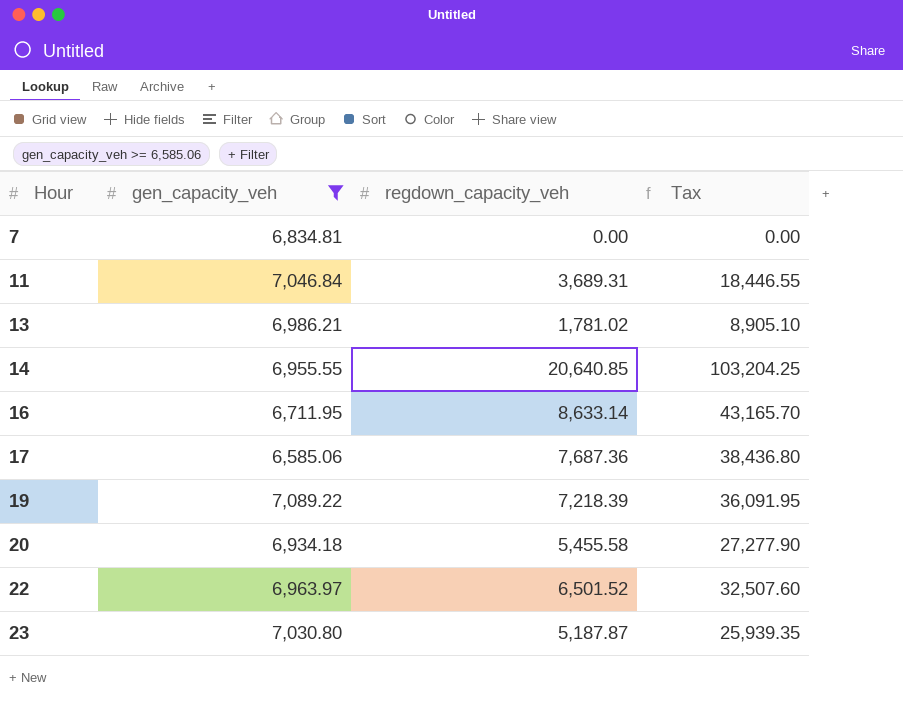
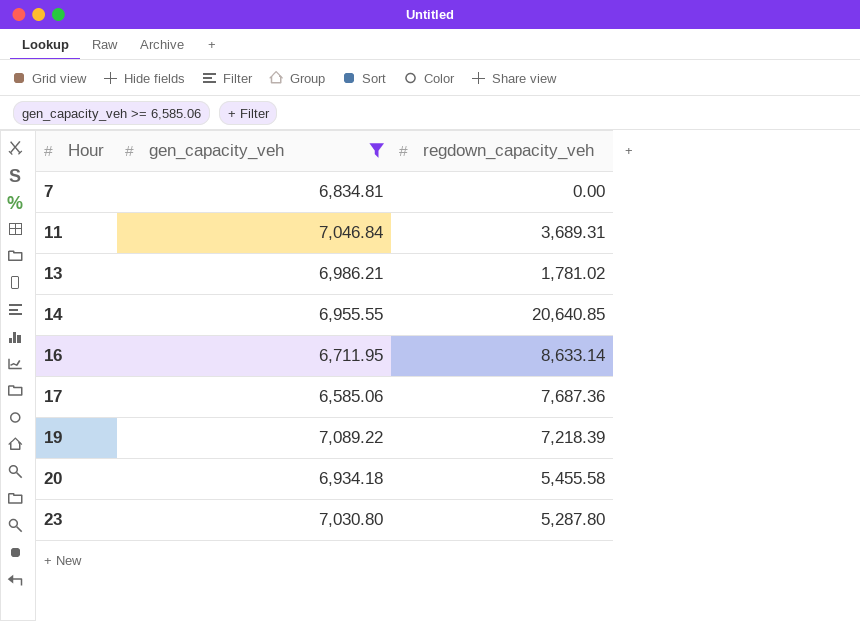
column Tax | formula: [regdown_capacity_veh] * 5 -> none
row 22: 6,963.97 | 6,501.52 | 32,507.60 -> none
23 | regdown_capacity_veh: 5,187.87 -> 5,287.80

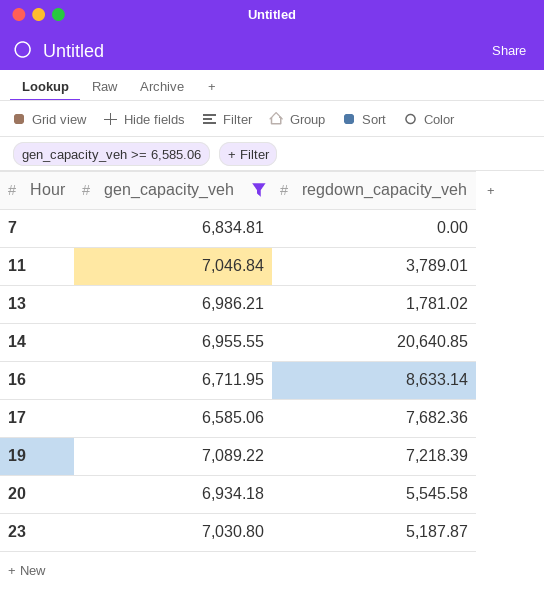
11 | regdown_capacity_veh: 3,689.31 -> 3,789.01
17 | regdown_capacity_veh: 7,687.36 -> 7,682.36
20 | regdown_capacity_veh: 5,455.58 -> 5,545.58
23 | regdown_capacity_veh: 5,287.80 -> 5,187.87

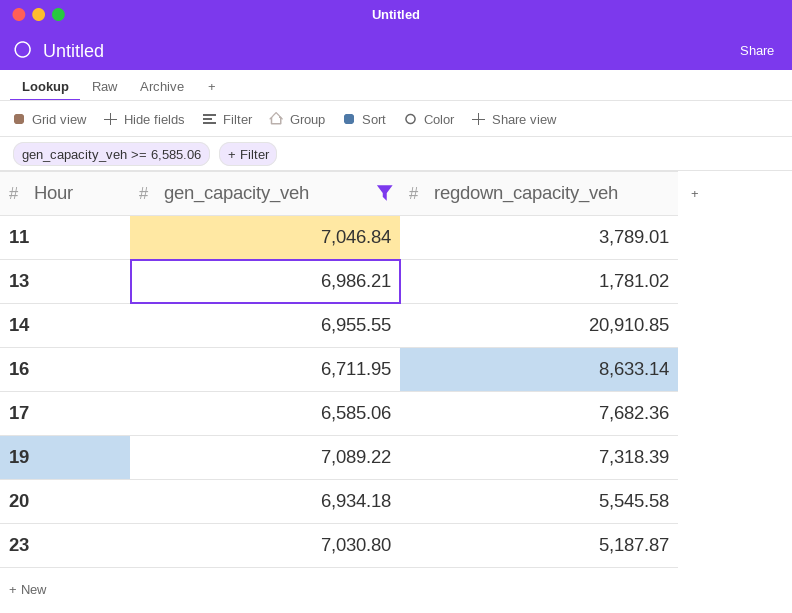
row 7: 6,834.81 | 0.00 -> none
14 | regdown_capacity_veh: 20,640.85 -> 20,910.85
19 | regdown_capacity_veh: 7,218.39 -> 7,318.39

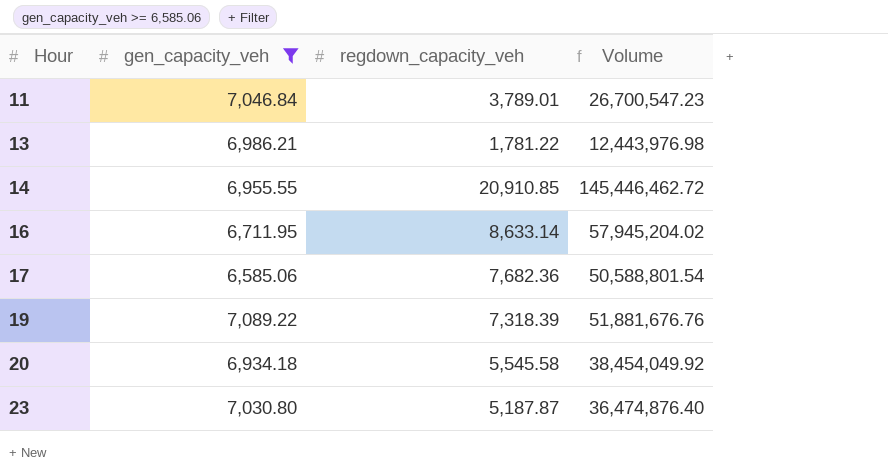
column Volume | formula: none -> [gen_capacity_veh] * [regdown_capacity_veh]
13 | regdown_capacity_veh: 1,781.02 -> 1,781.22

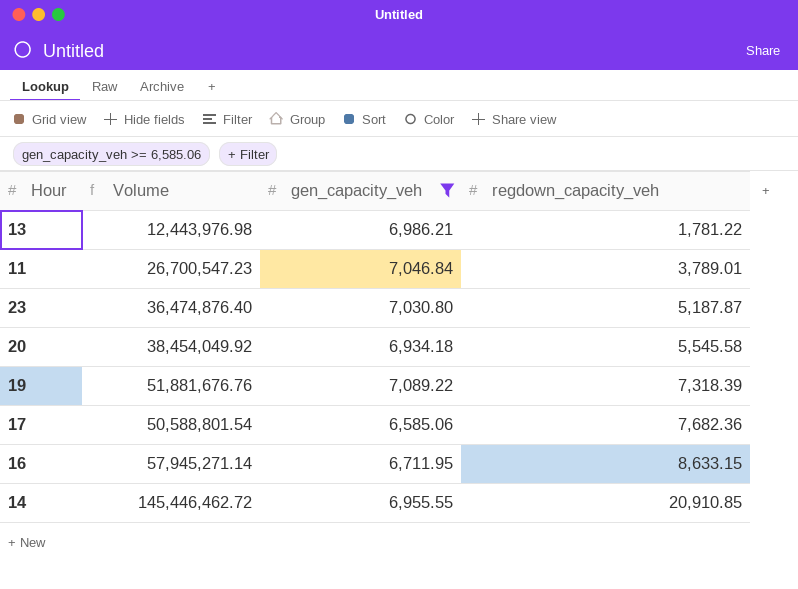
row order: Hour ascending -> regdown_capacity_veh ascending
column Volume | position: 4 -> 2
16 | Volume: 57,945,204.02 -> 57,945,271.14
16 | regdown_capacity_veh: 8,633.14 -> 8,633.15

